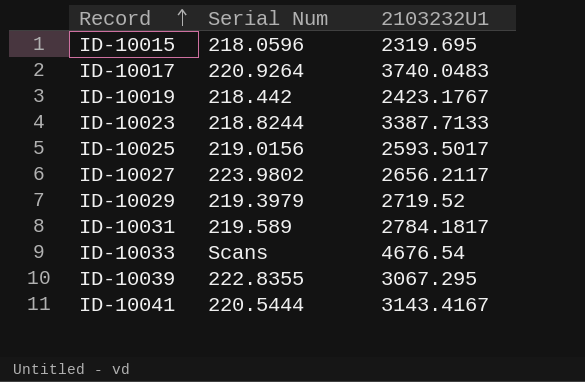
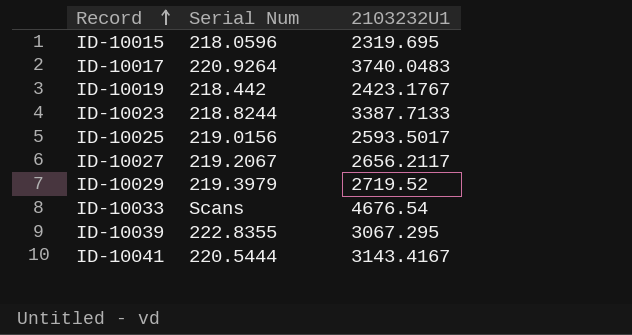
row ID-10031: 219.589 | 2784.1817 -> none
ID-10027 | Serial Num: 223.9802 -> 219.2067

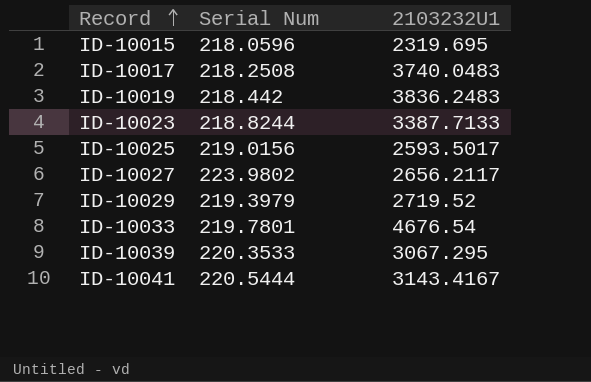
ID-10017 | Serial Num: 220.9264 -> 218.2508
ID-10019 | 2103232U1: 2423.1767 -> 3836.2483
ID-10027 | Serial Num: 219.2067 -> 223.9802
ID-10033 | Serial Num: Scans -> 219.7801
ID-10039 | Serial Num: 222.8355 -> 220.3533

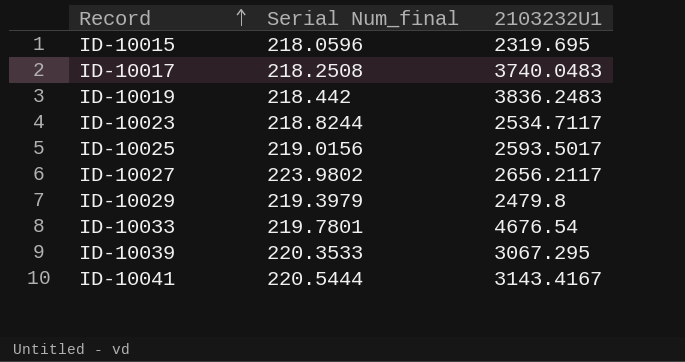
column name: Serial Num -> Serial Num_final
ID-10023 | 2103232U1: 3387.7133 -> 2534.7117
ID-10029 | 2103232U1: 2719.52 -> 2479.8

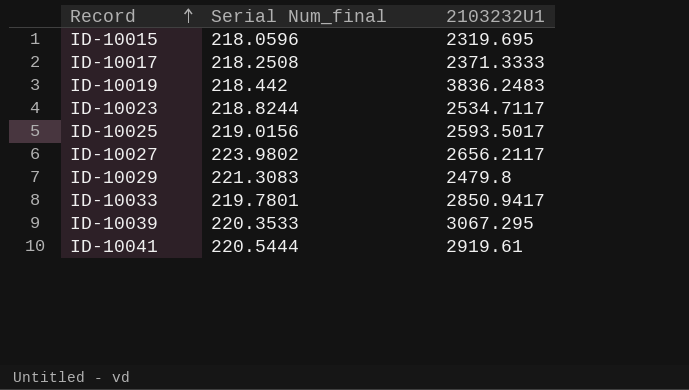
ID-10017 | 2103232U1: 3740.0483 -> 2371.3333
ID-10029 | Serial Num_final: 219.3979 -> 221.3083
ID-10033 | 2103232U1: 4676.54 -> 2850.9417
ID-10041 | 2103232U1: 3143.4167 -> 2919.61

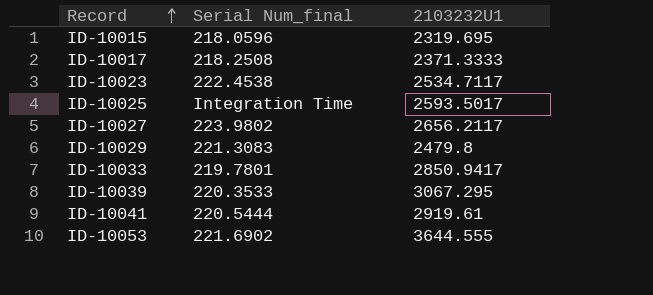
row ID-10019: 218.442 | 3836.2483 -> none
ID-10023 | Serial Num_final: 218.8244 -> 222.4538
ID-10025 | Serial Num_final: 219.0156 -> Integration Time
row ID-10053: none -> 221.6902 | 3644.555

